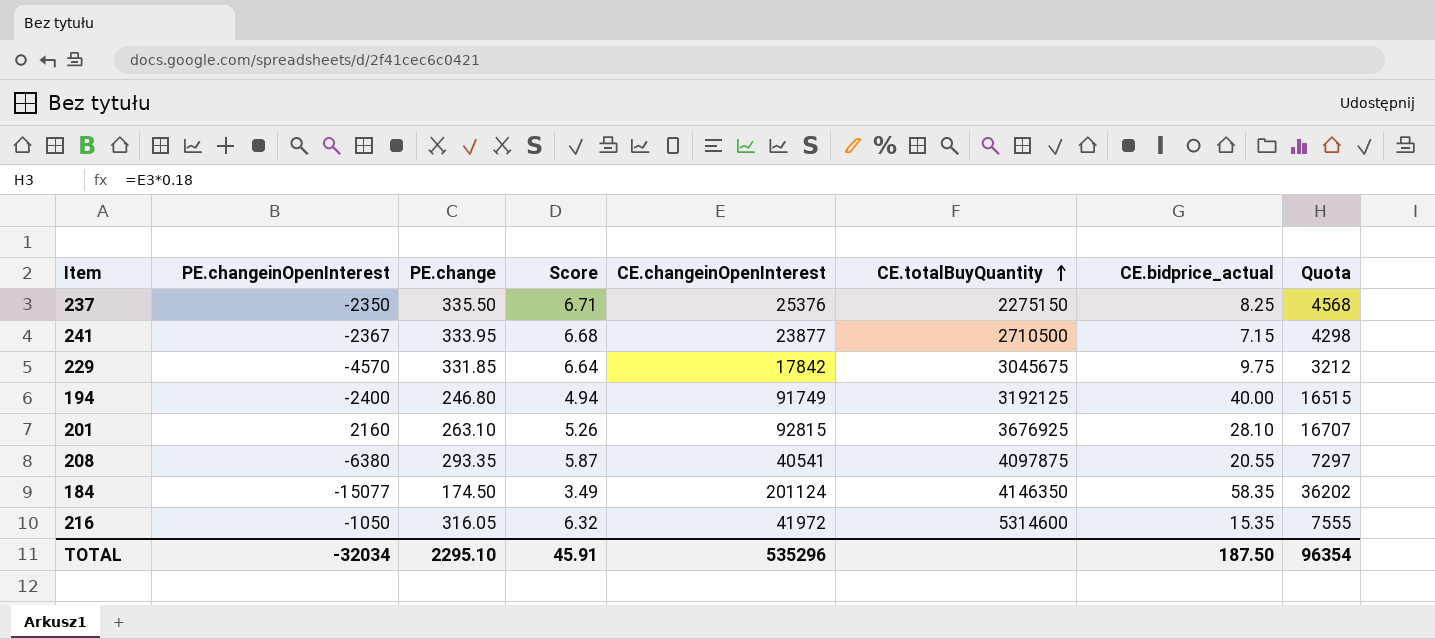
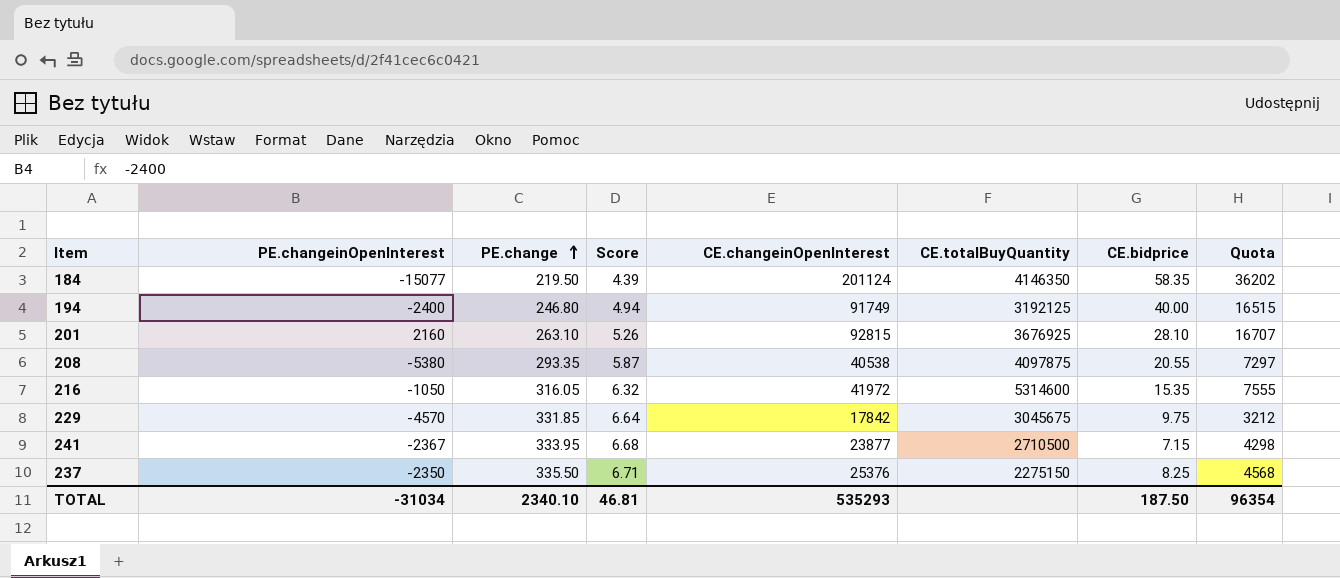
row order: CE.totalBuyQuantity ascending -> PE.change ascending
column name: CE.bidprice_actual -> CE.bidprice
184 | PE.change: 174.50 -> 219.50
184 | Score: 3.49 -> 4.39
208 | PE.changeinOpenInterest: -6380 -> -5380
208 | CE.changeinOpenInterest: 40541 -> 40538
TOTAL | PE.changeinOpenInterest: -32034 -> -31034
TOTAL | PE.change: 2295.10 -> 2340.10
TOTAL | Score: 45.91 -> 46.81
TOTAL | CE.changeinOpenInterest: 535296 -> 535293

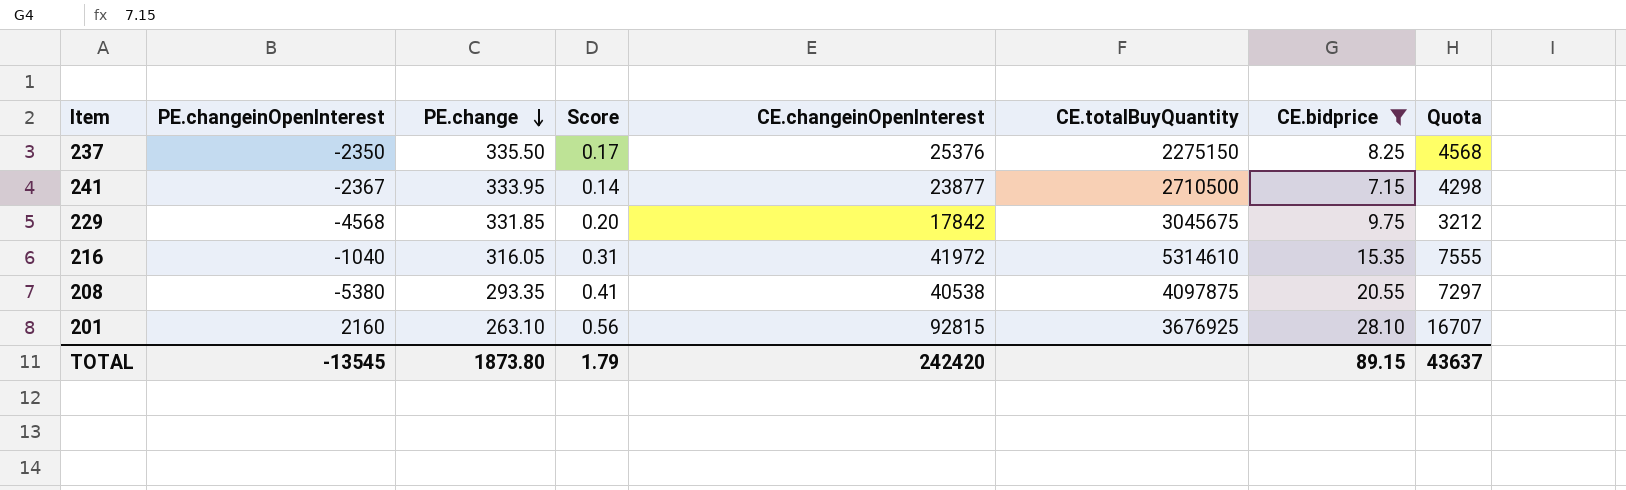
filter: none -> CE.bidprice <= 28.10
row order: PE.change ascending -> PE.change descending
column Score | formula: [PE.change] * 0.02 -> [CE.bidprice] * 0.02
229 | PE.changeinOpenInterest: -4570 -> -4568
216 | PE.changeinOpenInterest: -1050 -> -1040
216 | CE.totalBuyQuantity: 5314600 -> 5314610
TOTAL | PE.changeinOpenInterest: -31034 -> -13545
TOTAL | PE.change: 2340.10 -> 1873.80
TOTAL | Score: 46.81 -> 1.79
TOTAL | CE.changeinOpenInterest: 535293 -> 242420
TOTAL | CE.bidprice: 187.50 -> 89.15
TOTAL | Quota: 96354 -> 43637

